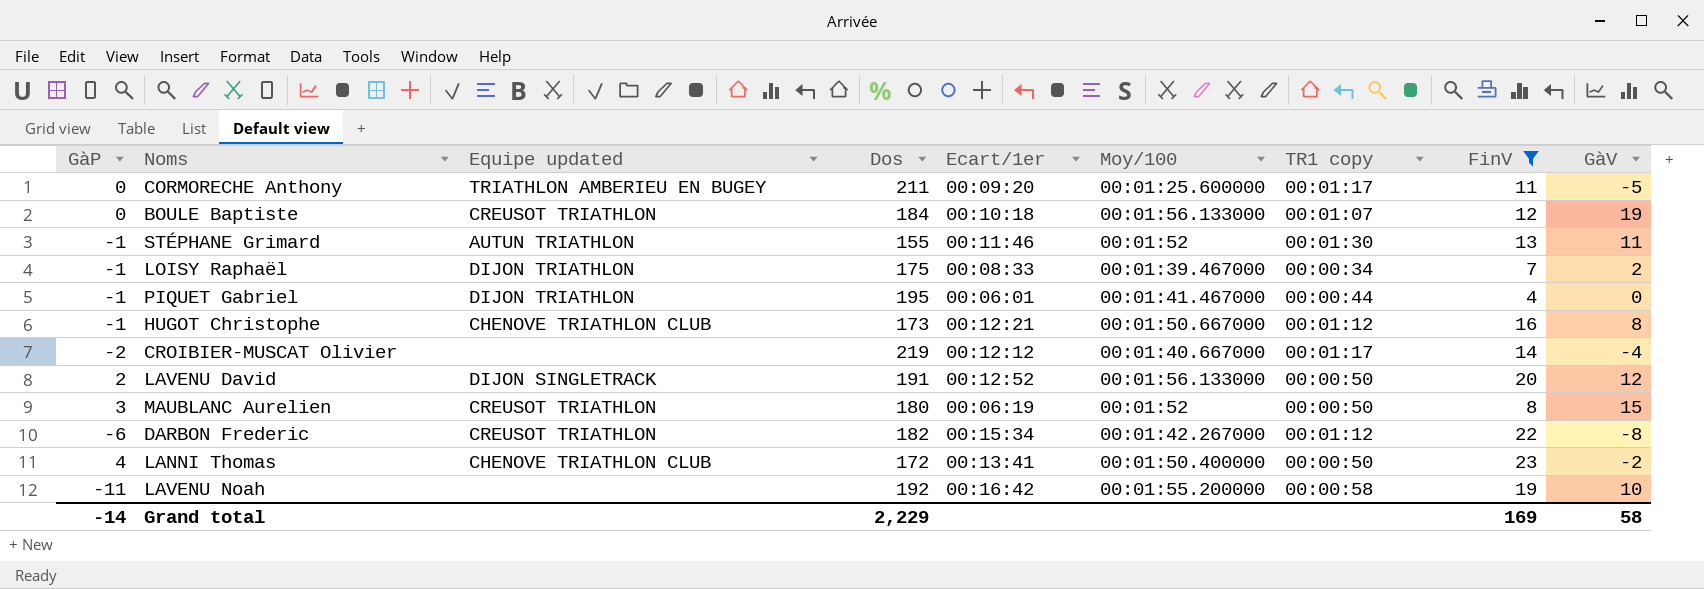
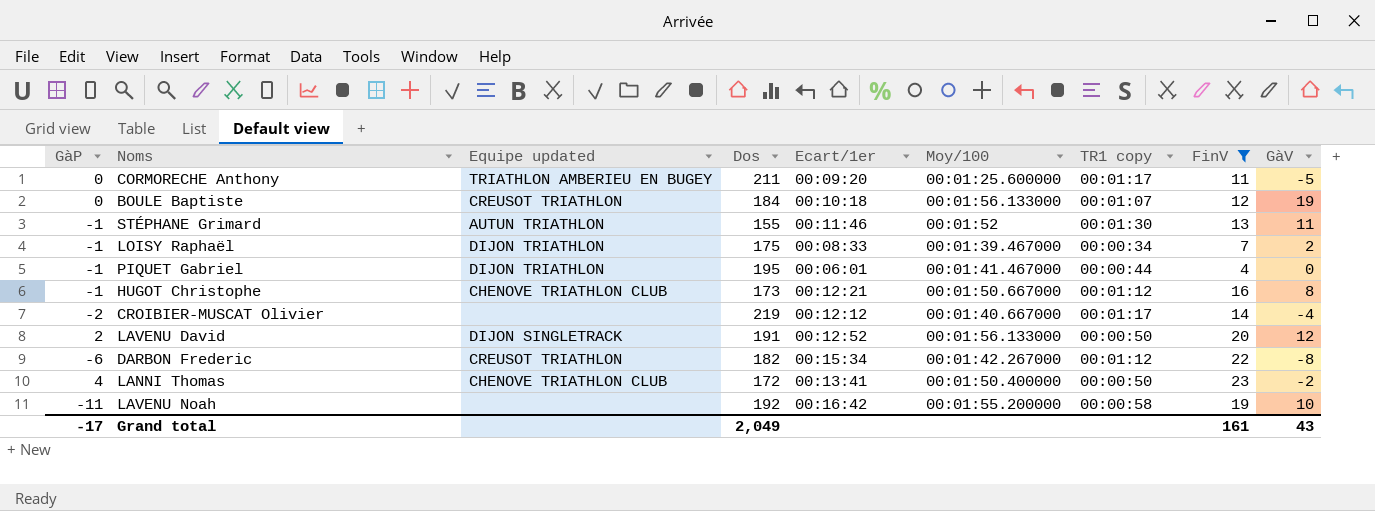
row MAUBLANC Aurelien: 3 | CREUSOT TRIATHLON | 180 | 00:06:19 | 00:01:52 | 00:00:50 | 8 | 15 -> none
Grand total | GàP: -14 -> -17
Grand total | Dos: 2,229 -> 2,049
Grand total | FinV: 169 -> 161
Grand total | GàV: 58 -> 43

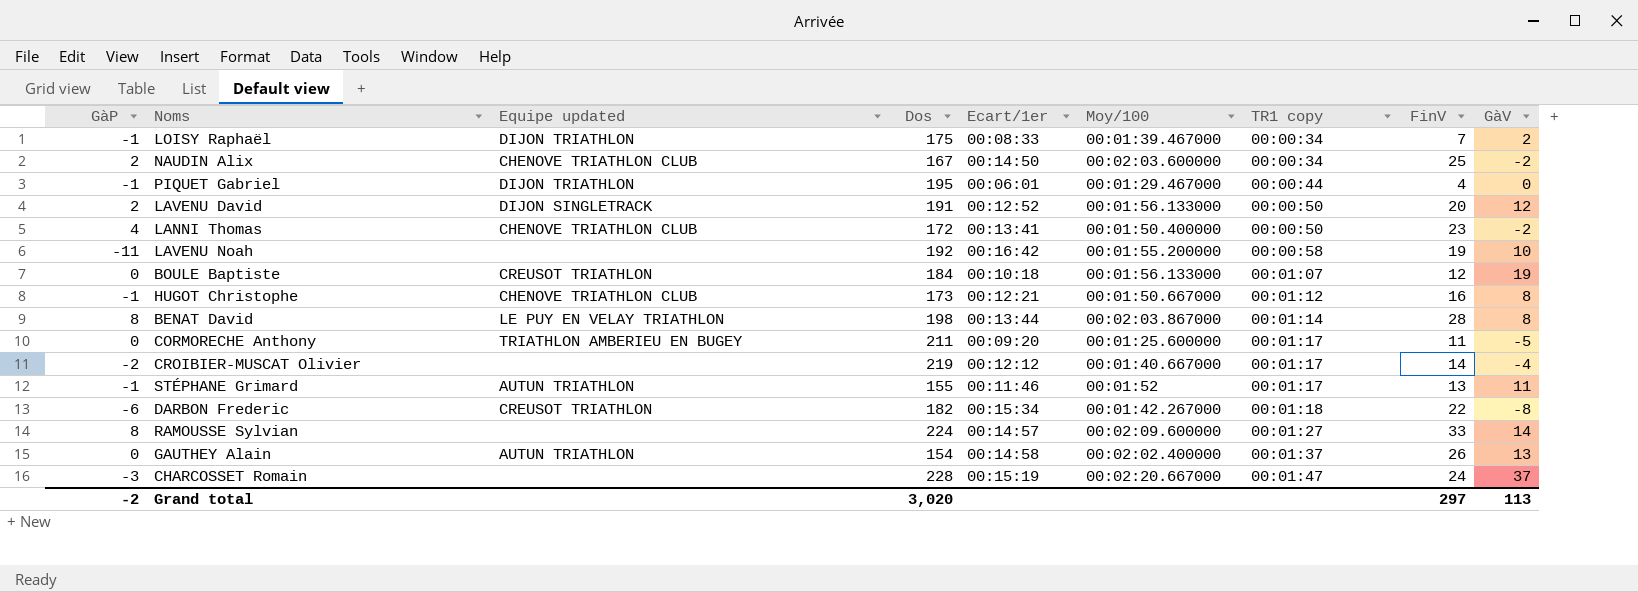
filter: FinV <= 23 -> none
row order: none -> TR1 copy ascending
PIQUET Gabriel | Moy/100: 00:01:41.467000 -> 00:01:29.467000
STÉPHANE Grimard | TR1 copy: 00:01:30 -> 00:01:17
DARBON Frederic | TR1 copy: 00:01:12 -> 00:01:18
Grand total | GàP: -17 -> -2
Grand total | Dos: 2,049 -> 3,020
Grand total | FinV: 161 -> 297
Grand total | GàV: 43 -> 113

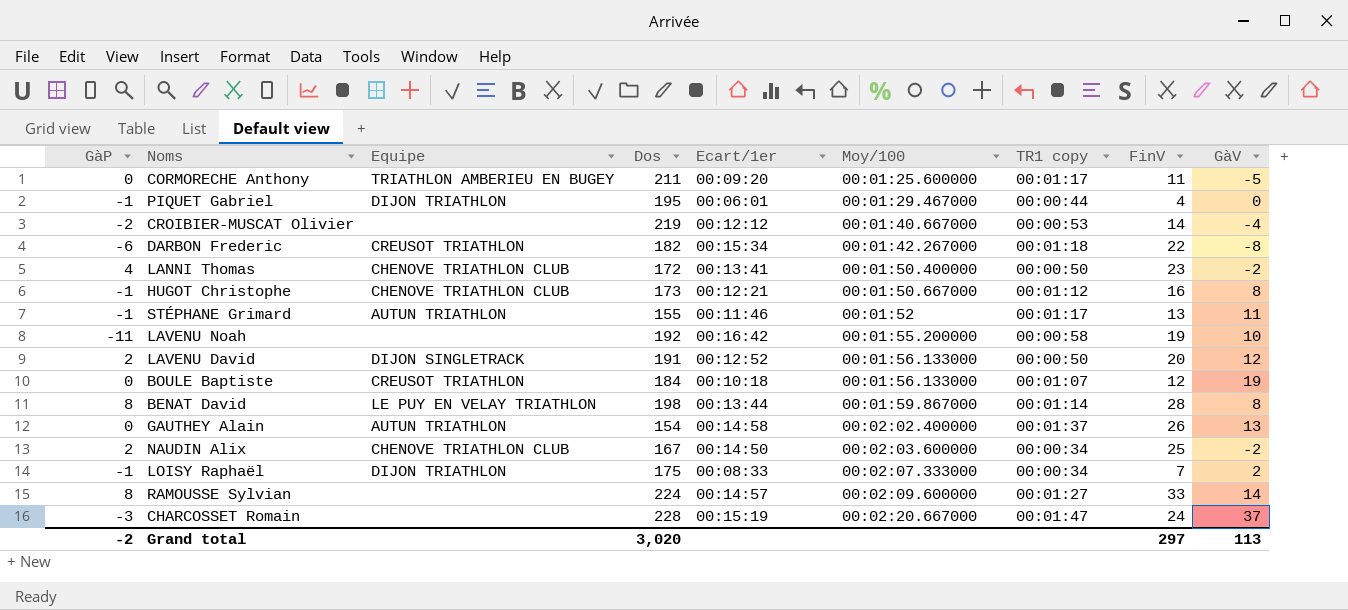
row order: TR1 copy ascending -> Moy/100 ascending
column name: Equipe updated -> Equipe
CROIBIER-MUSCAT Olivier | TR1 copy: 00:01:17 -> 00:00:53
BENAT David | Moy/100: 00:02:03.867000 -> 00:01:59.867000
LOISY Raphaël | Moy/100: 00:01:39.467000 -> 00:02:07.333000

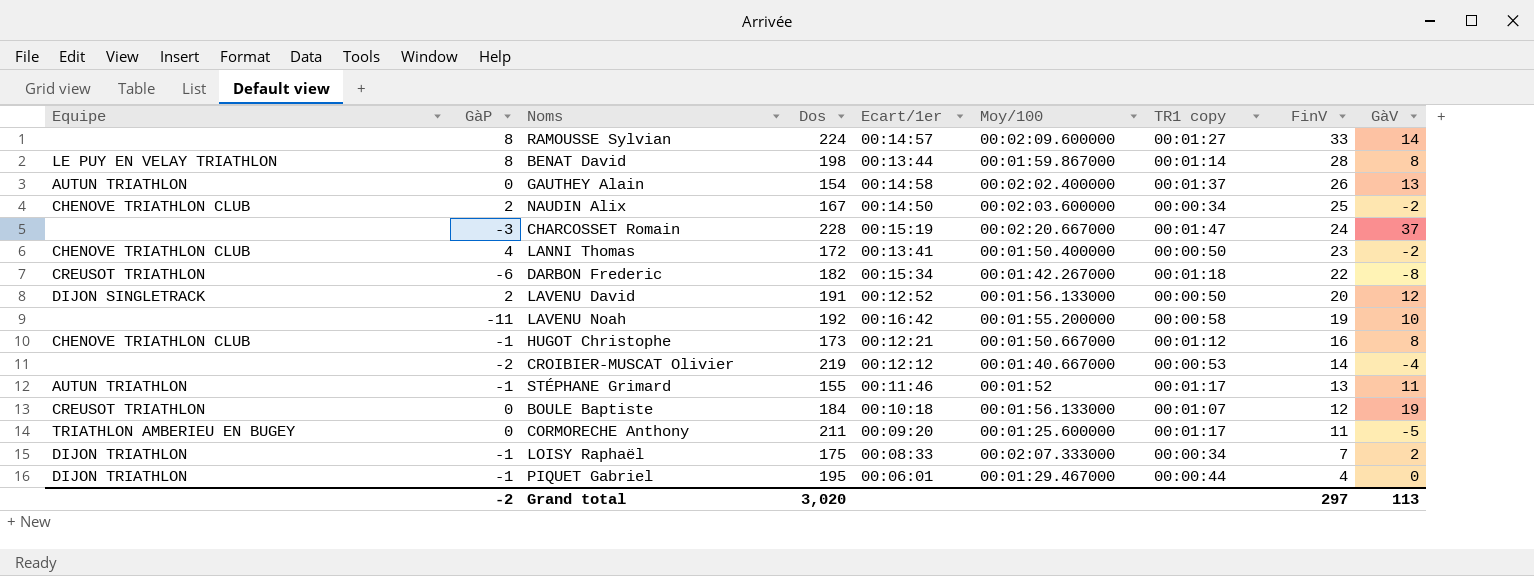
row order: Moy/100 ascending -> FinV descending
column Equipe | position: 3 -> 1

